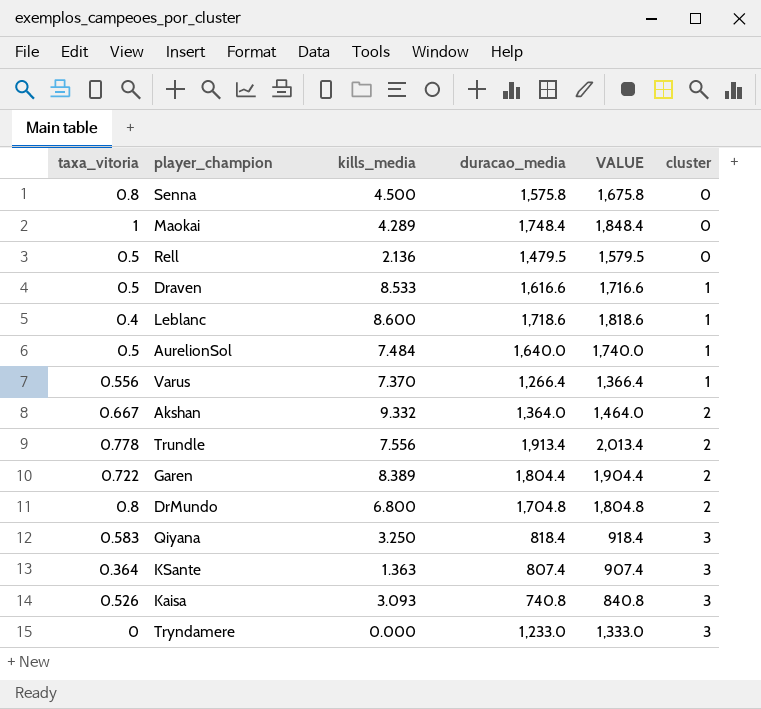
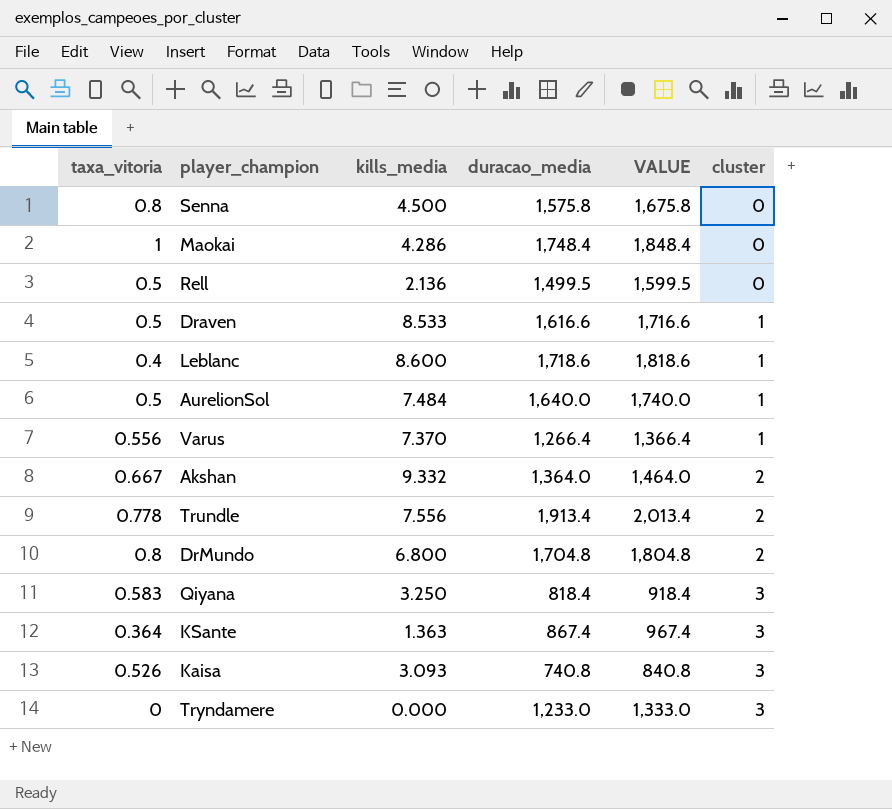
row Garen: 0.722 | 8.389 | 1,804.4 | 1,904.4 | 2 -> none
Maokai | kills_media: 4.289 -> 4.286
Rell | duracao_media: 1,479.5 -> 1,499.5
Rell | VALUE: 1,579.5 -> 1,599.5
KSante | duracao_media: 807.4 -> 867.4
KSante | VALUE: 907.4 -> 967.4

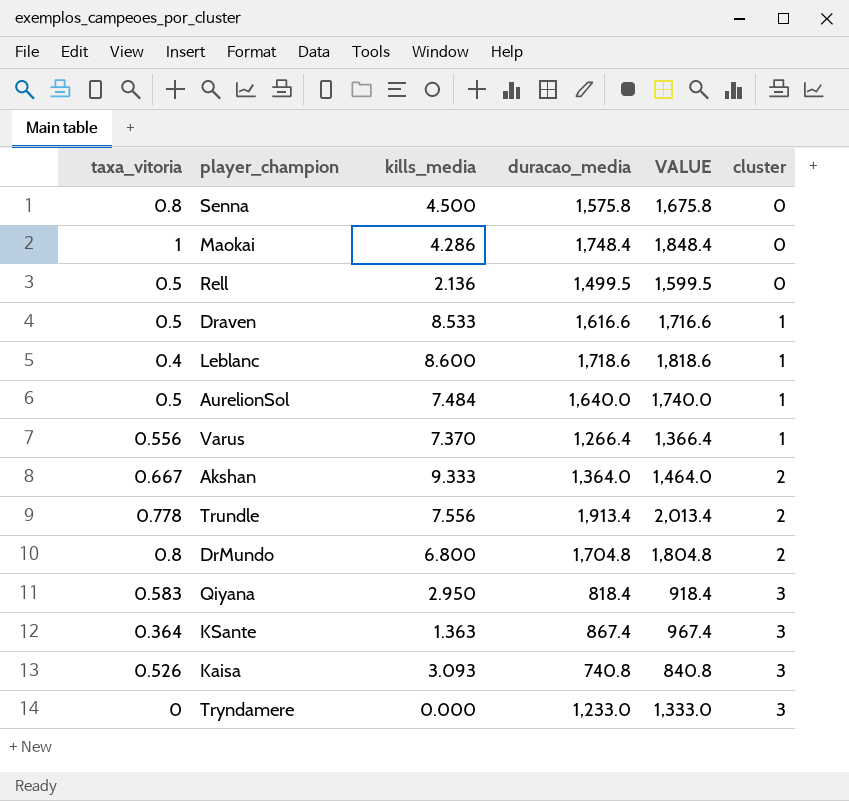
Akshan | kills_media: 9.332 -> 9.333
Qiyana | kills_media: 3.250 -> 2.950

